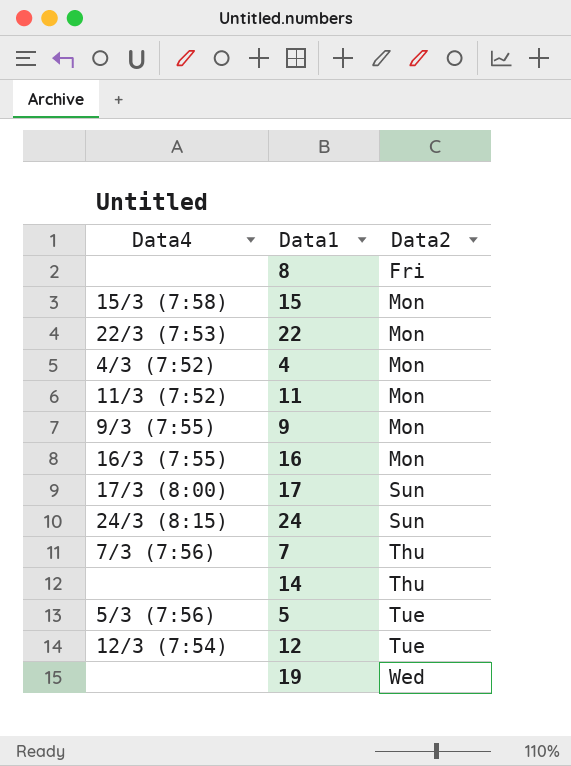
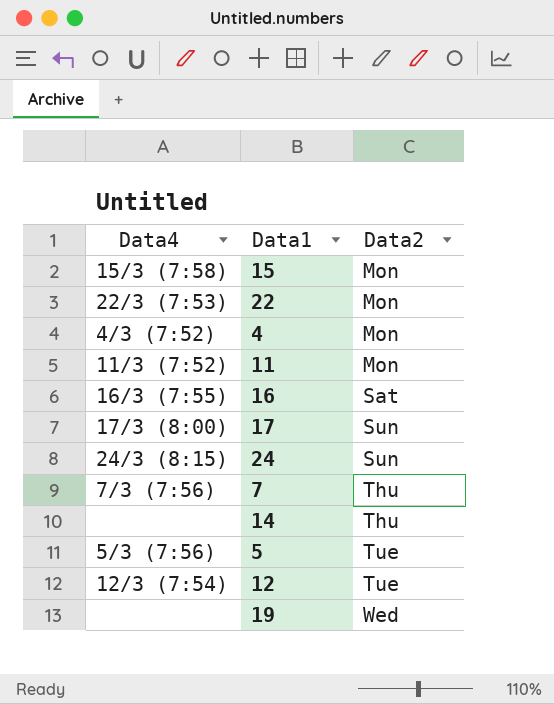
row 8: none | Fri -> none
row 9: 9/3 (7:55) | Mon -> none
16 | Data2: Mon -> Sat

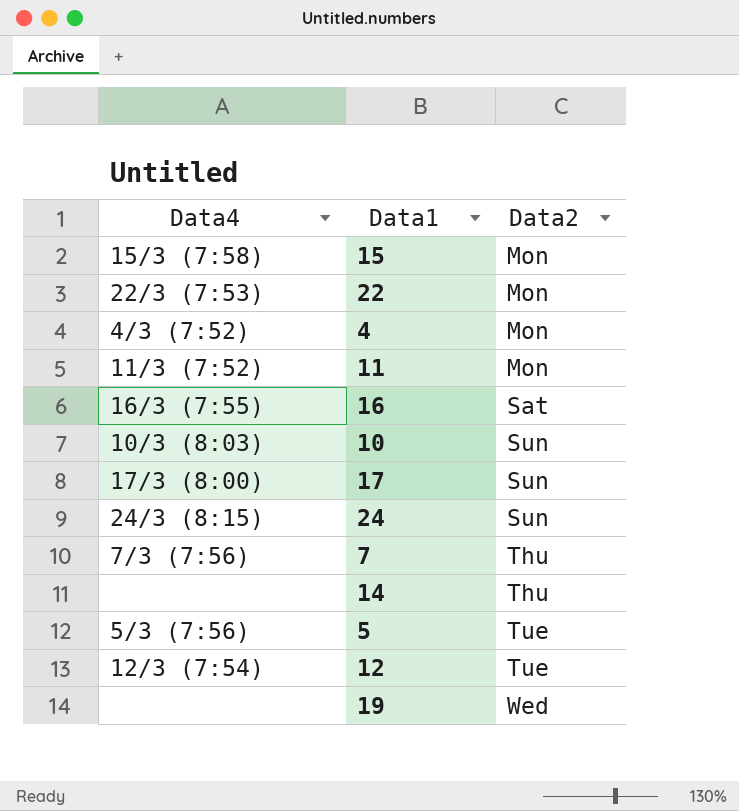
row 10: none -> 10/3 (8:03) | Sun

